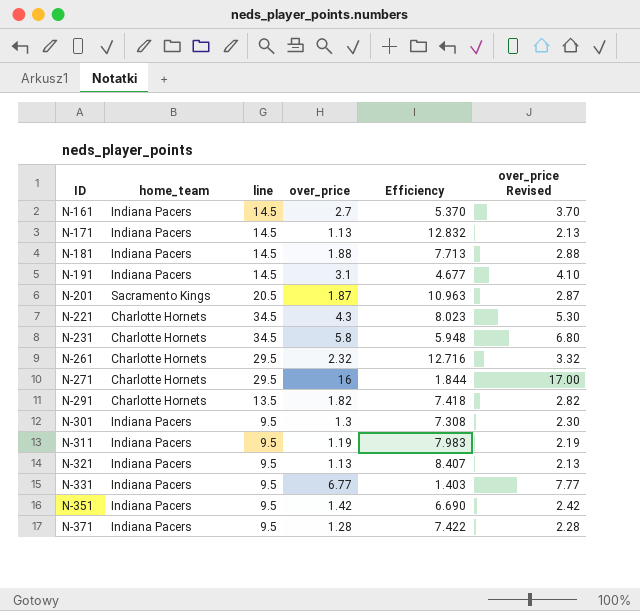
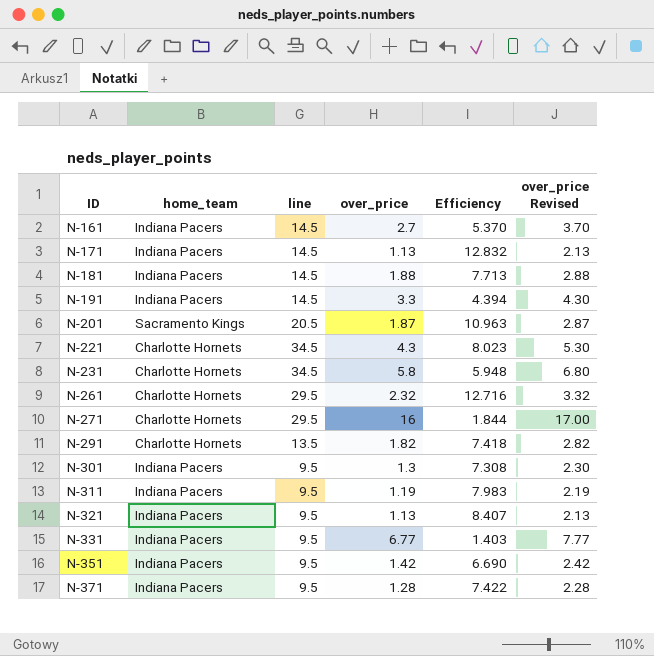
N-191 | over_price: 3.1 -> 3.3
N-191 | Efficiency: 4.677 -> 4.394
N-191 | over_price Revised: 4.10 -> 4.30

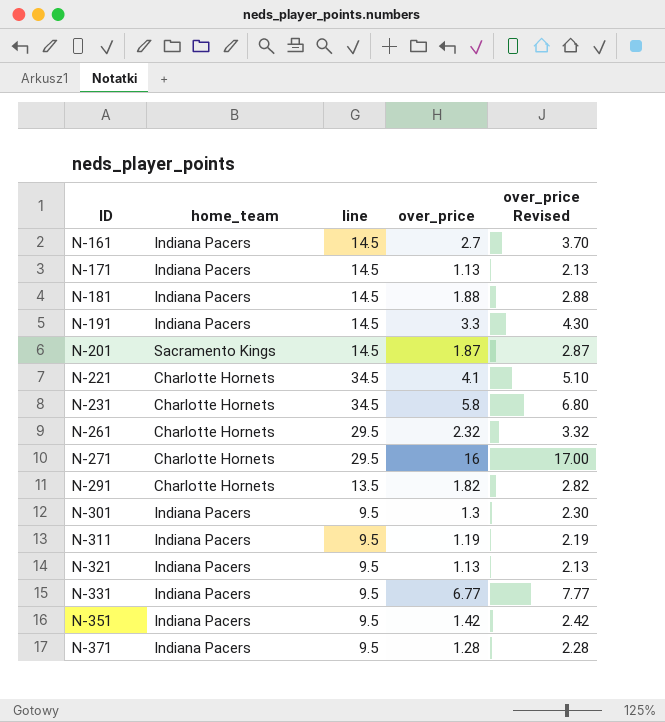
column Efficiency | formula: [line] / [over_price] -> none
N-201 | line: 20.5 -> 14.5
N-221 | over_price: 4.3 -> 4.1
N-221 | over_price Revised: 5.30 -> 5.10

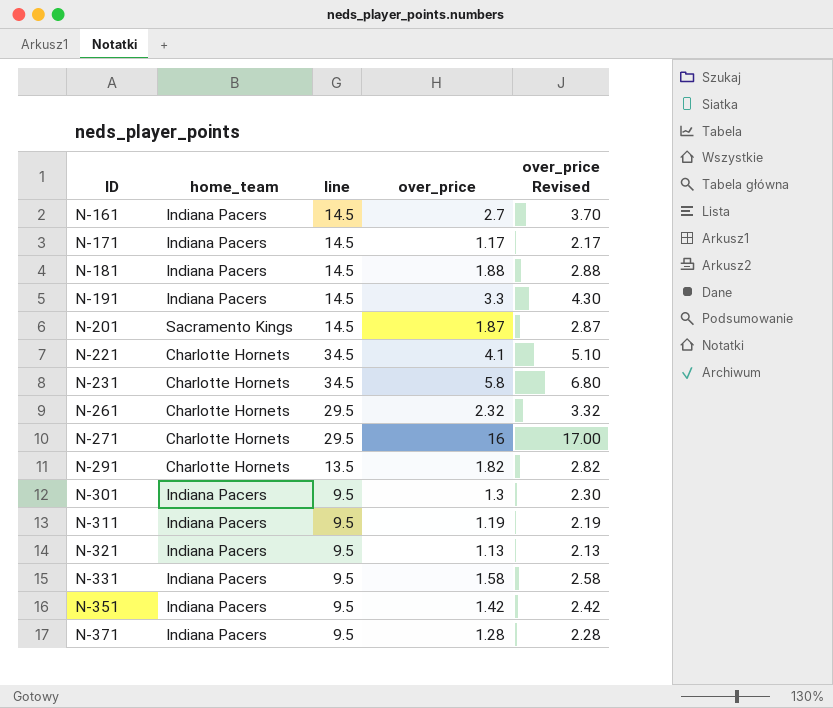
N-171 | over_price: 1.13 -> 1.17
N-171 | over_price Revised: 2.13 -> 2.17
N-331 | over_price: 6.77 -> 1.58
N-331 | over_price Revised: 7.77 -> 2.58

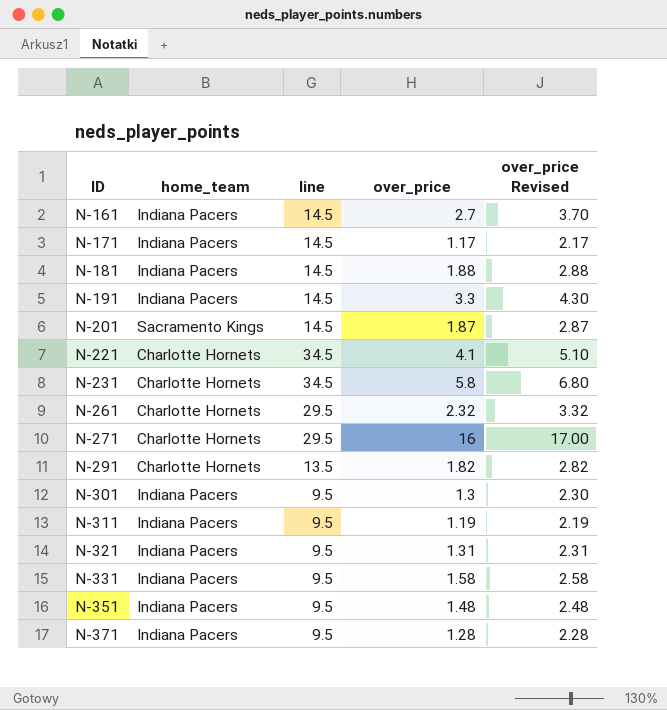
N-321 | over_price: 1.13 -> 1.31
N-321 | over_price Revised: 2.13 -> 2.31
N-351 | over_price: 1.42 -> 1.48
N-351 | over_price Revised: 2.42 -> 2.48

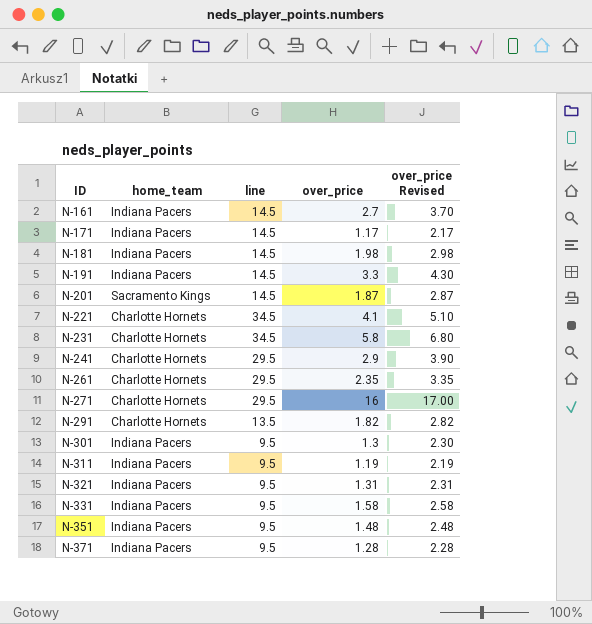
N-181 | over_price: 1.88 -> 1.98
N-181 | over_price Revised: 2.88 -> 2.98
row N-241: none -> Charlotte Hornets | 29.5 | 2.9 | 3.90
N-261 | over_price: 2.32 -> 2.35
N-261 | over_price Revised: 3.32 -> 3.35

